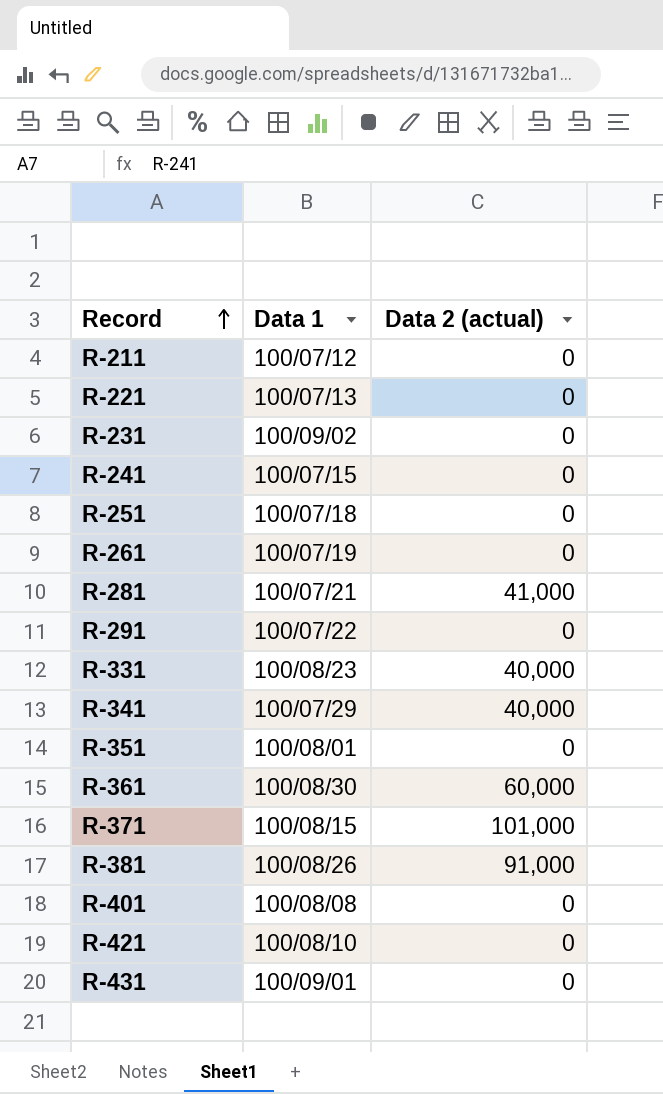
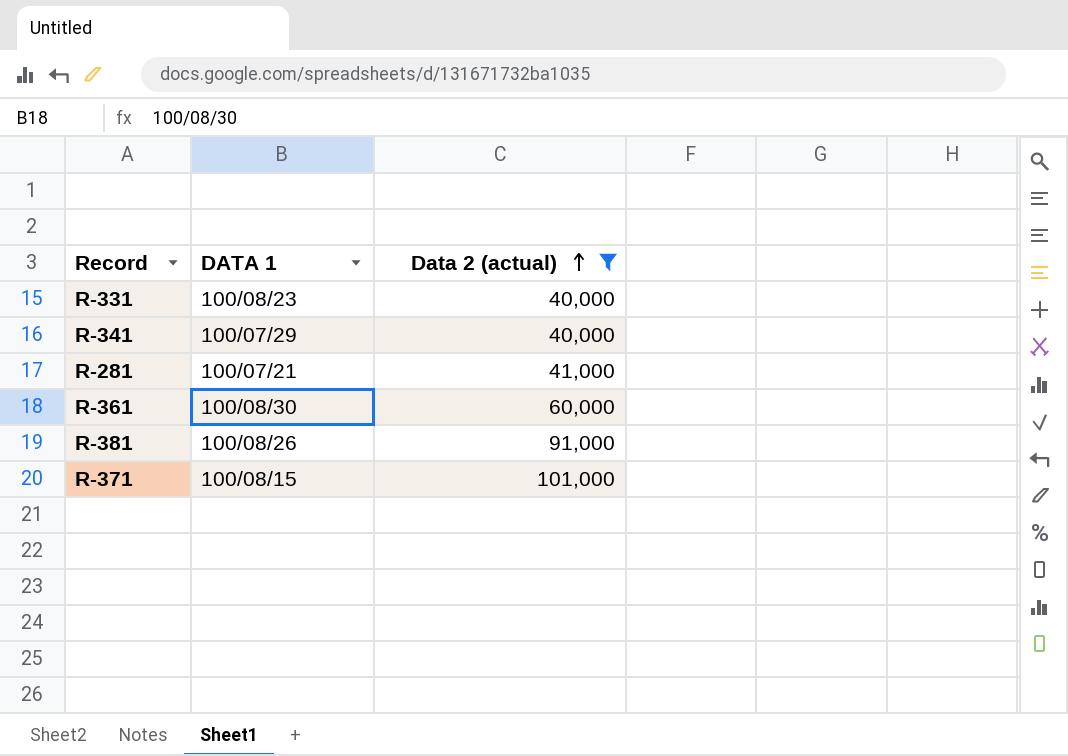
filter: none -> Data 2 (actual) != 0
row order: Record ascending -> Data 2 (actual) ascending
column name: Data 1 -> DATA 1

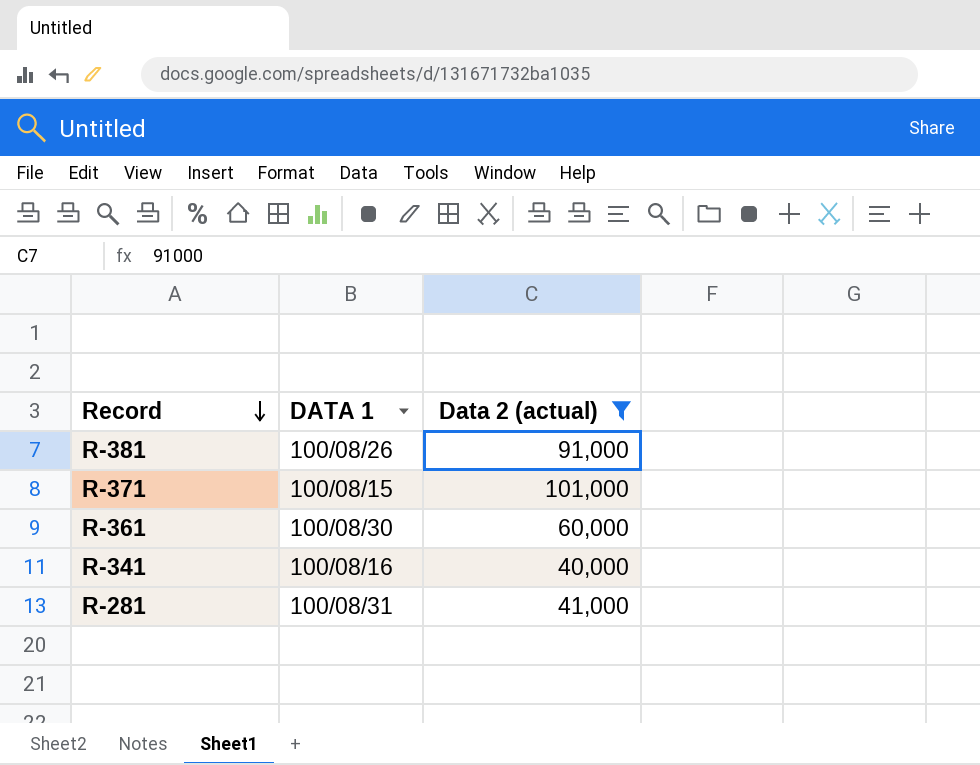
row order: Data 2 (actual) ascending -> Record descending
row R-331: 100/08/23 | 40,000 -> none
R-341 | DATA 1: 100/07/29 -> 100/08/16
R-281 | DATA 1: 100/07/21 -> 100/08/31

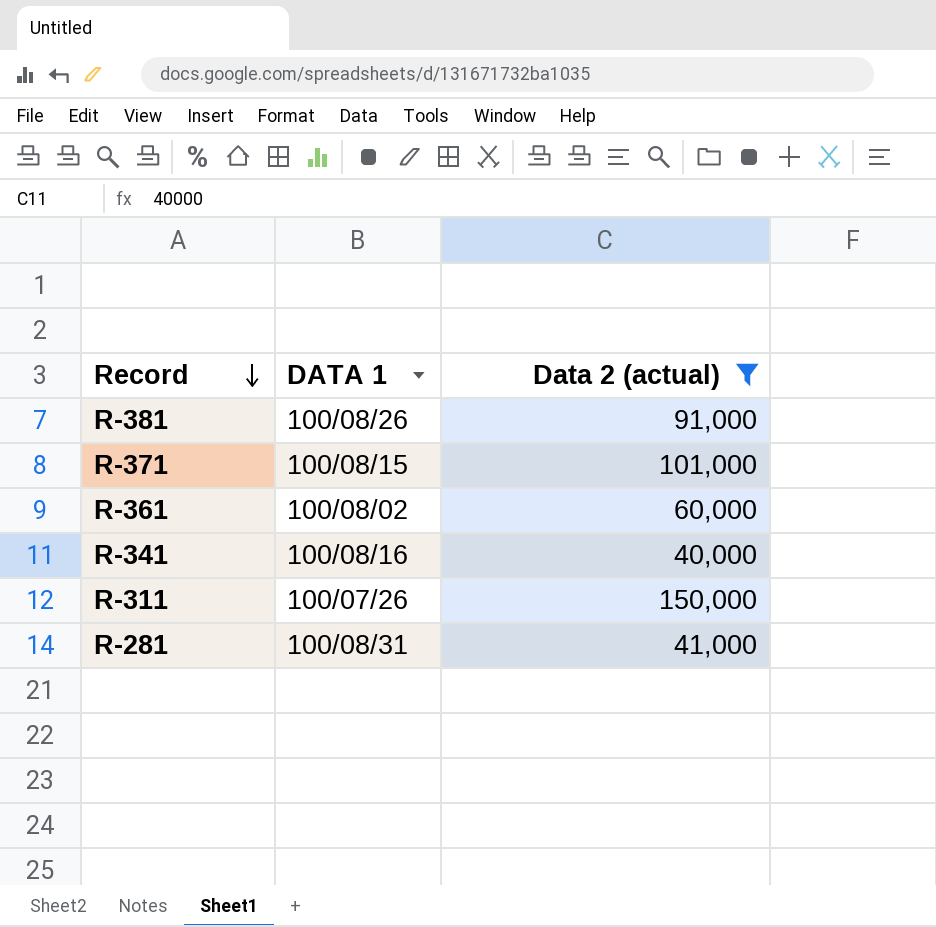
R-361 | DATA 1: 100/08/30 -> 100/08/02
row R-311: none -> 100/07/26 | 150,000

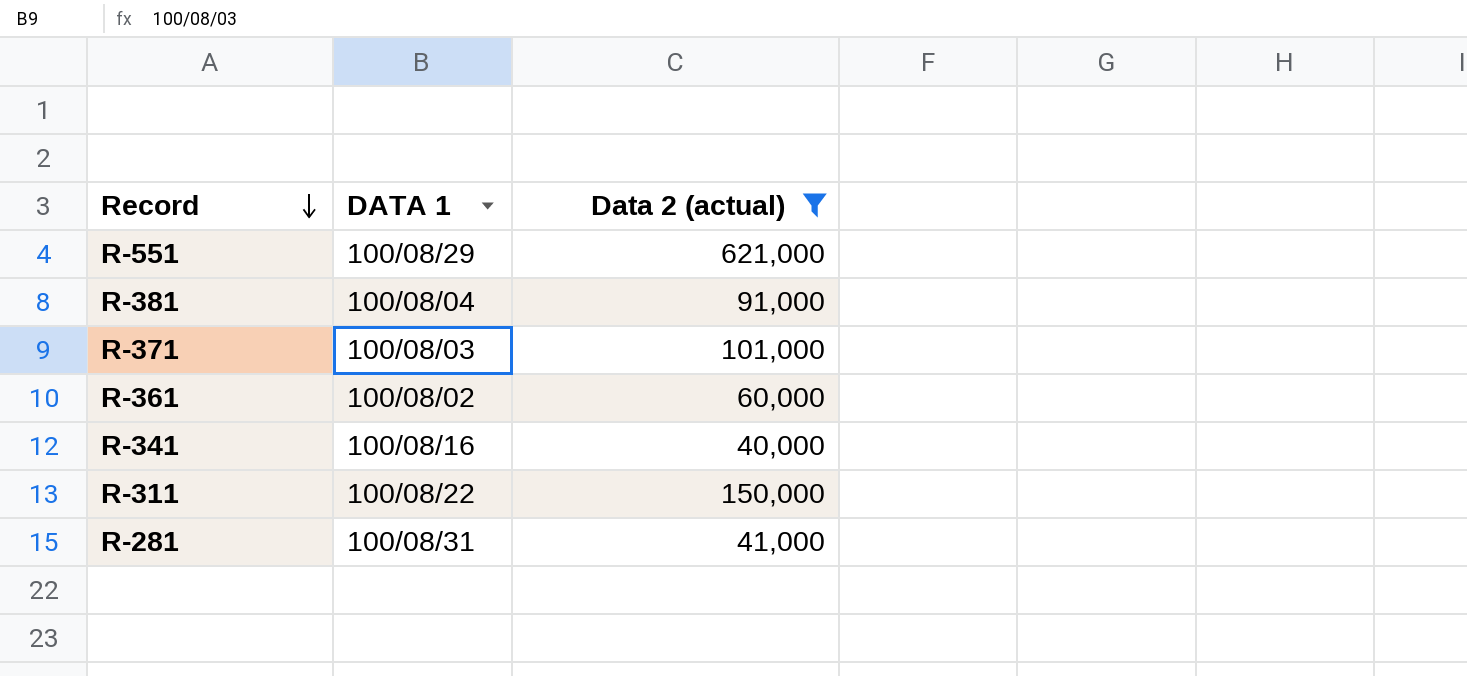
row R-551: none -> 100/08/29 | 621,000
R-381 | DATA 1: 100/08/26 -> 100/08/04
R-371 | DATA 1: 100/08/15 -> 100/08/03
R-311 | DATA 1: 100/07/26 -> 100/08/22

